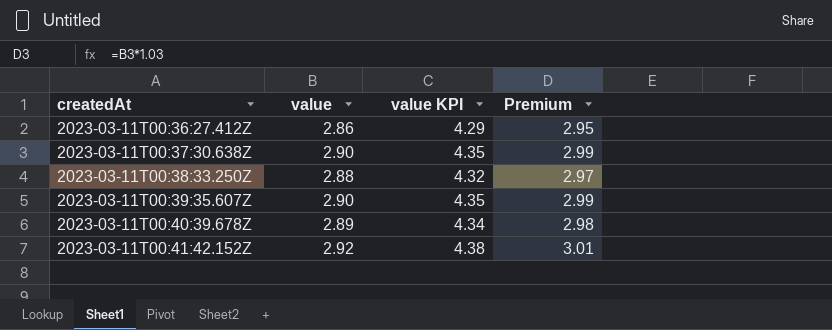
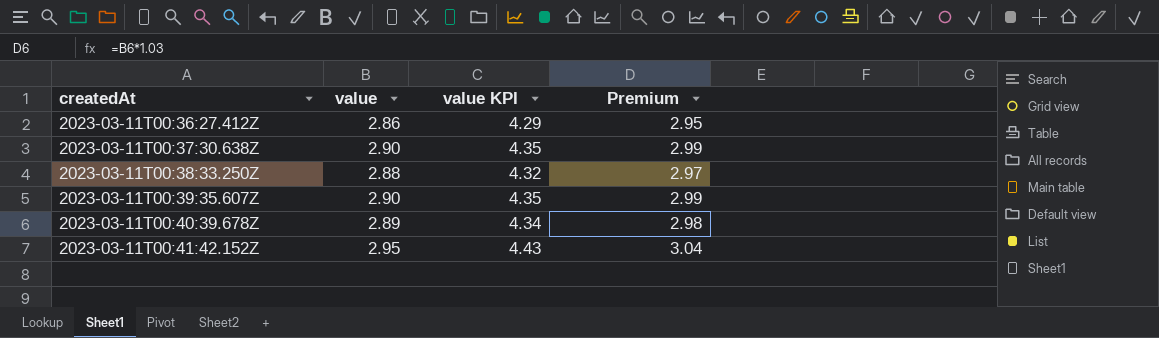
2023-03-11T00:41:42.152Z | value: 2.92 -> 2.95
2023-03-11T00:41:42.152Z | value KPI: 4.38 -> 4.43
2023-03-11T00:41:42.152Z | Premium: 3.01 -> 3.04

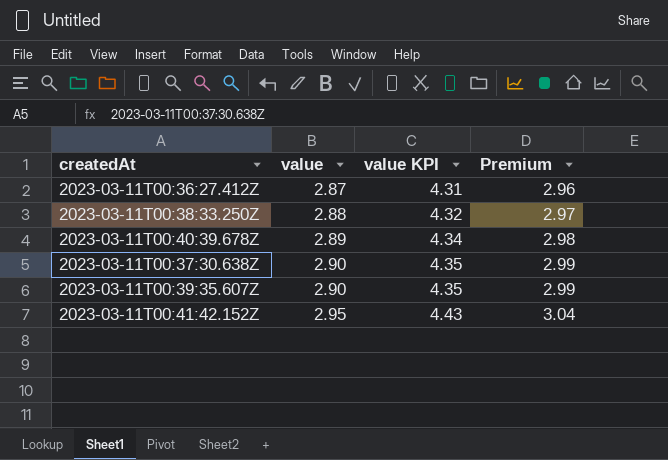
row order: createdAt ascending -> value ascending
2023-03-11T00:36:27.412Z | value: 2.86 -> 2.87
2023-03-11T00:36:27.412Z | value KPI: 4.29 -> 4.31
2023-03-11T00:36:27.412Z | Premium: 2.95 -> 2.96

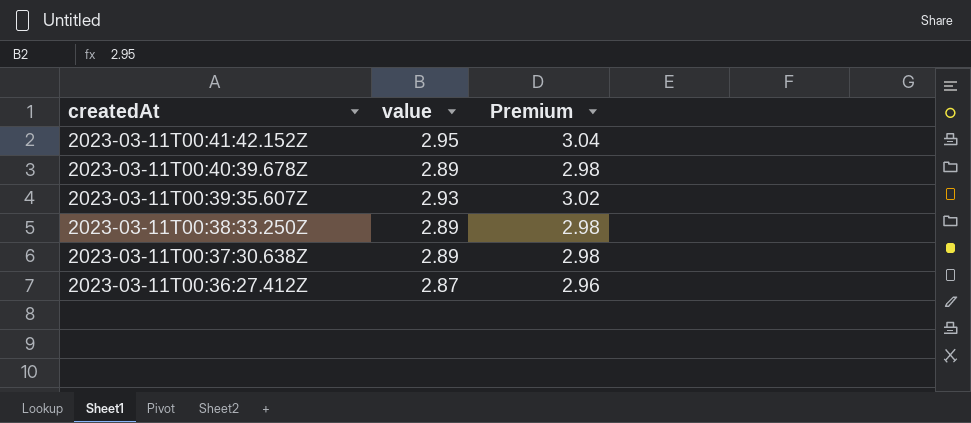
row order: value ascending -> createdAt descending
column value KPI | formula: [value] * 1.5 -> none
2023-03-11T00:39:35.607Z | value: 2.90 -> 2.93
2023-03-11T00:39:35.607Z | Premium: 2.99 -> 3.02
2023-03-11T00:38:33.250Z | value: 2.88 -> 2.89
2023-03-11T00:38:33.250Z | Premium: 2.97 -> 2.98
2023-03-11T00:37:30.638Z | value: 2.90 -> 2.89
2023-03-11T00:37:30.638Z | Premium: 2.99 -> 2.98

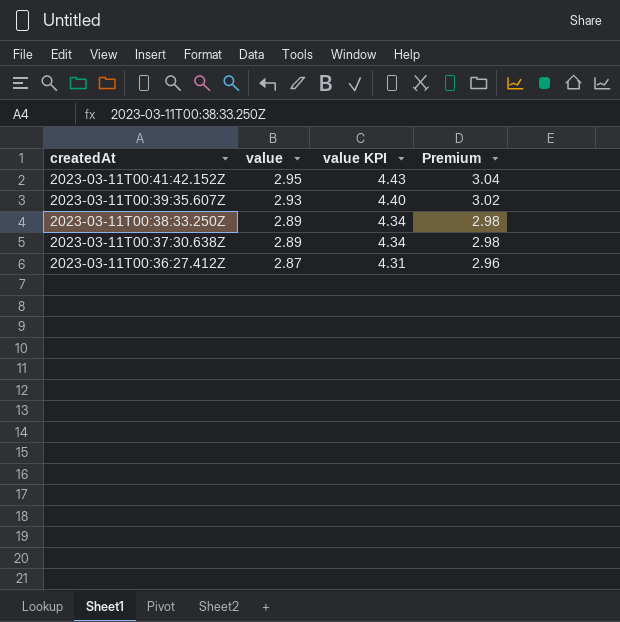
column value KPI | formula: none -> [value] * 1.5
row 2023-03-11T00:40:39.678Z: 2.89 | 2.98 -> none

